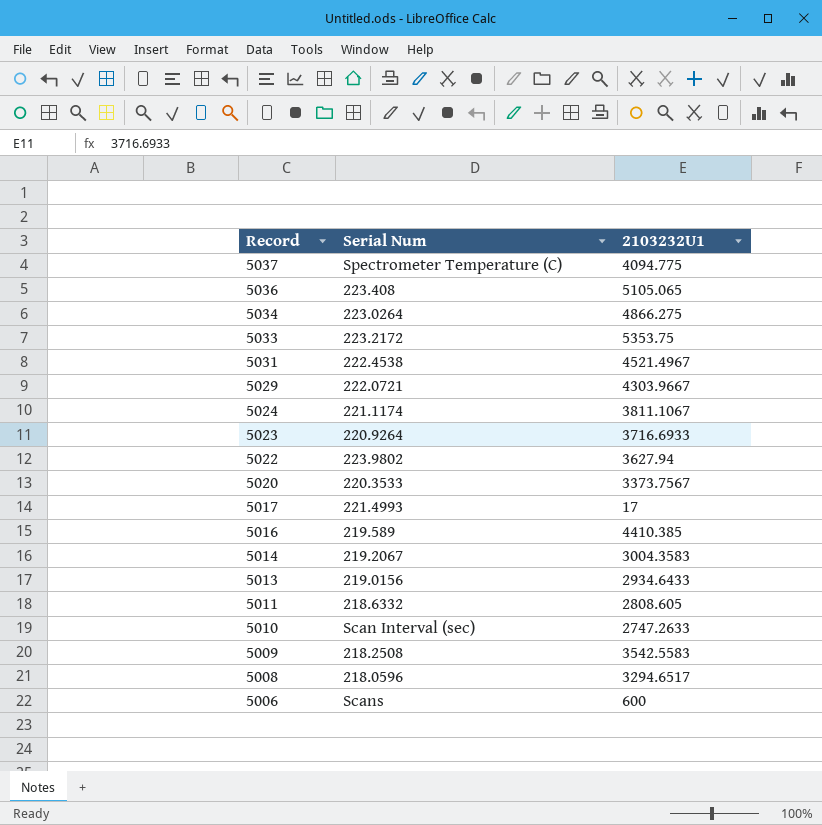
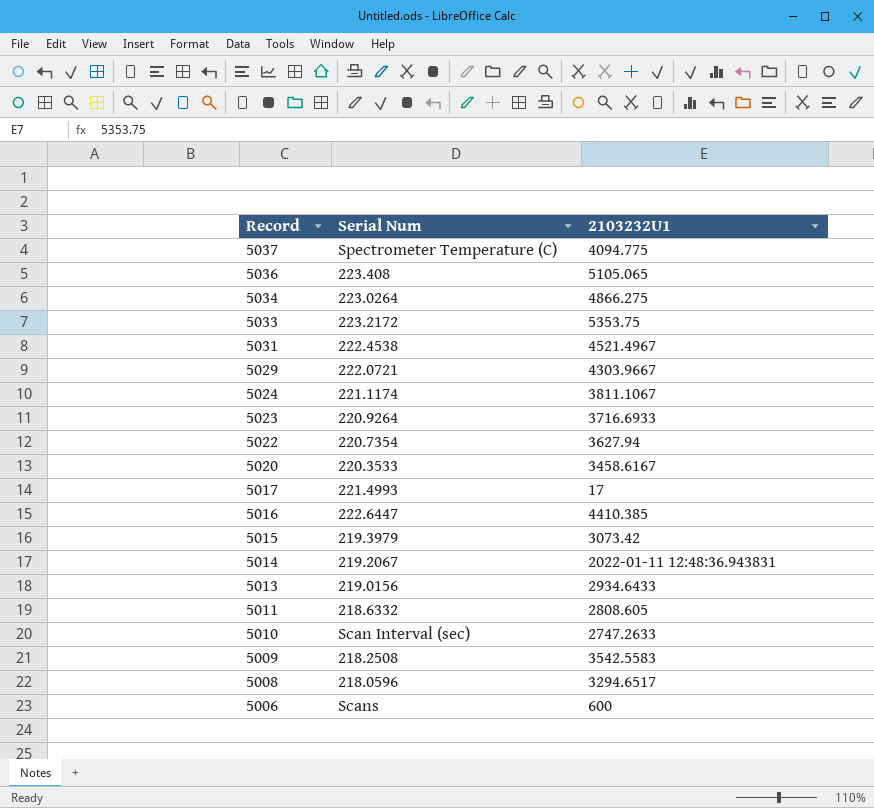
5022 | Serial Num: 223.9802 -> 220.7354
5020 | 2103232U1: 3373.7567 -> 3458.6167
5016 | Serial Num: 219.589 -> 222.6447
row 5015: none -> 219.3979 | 3073.42
5014 | 2103232U1: 3004.3583 -> 2022-01-11 12:48:36.943831

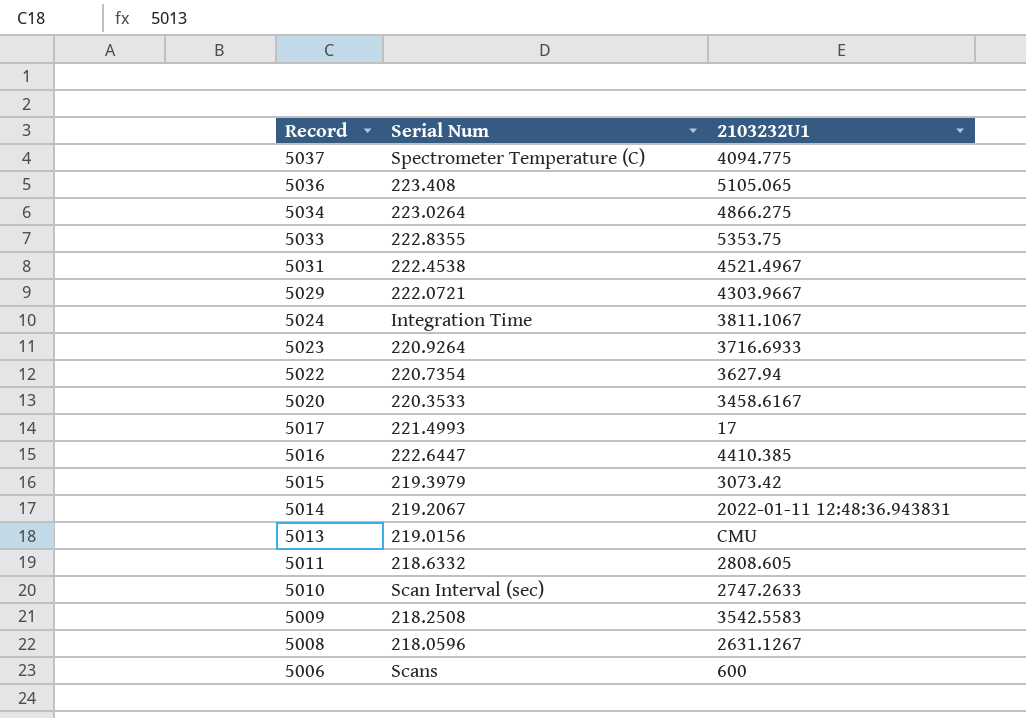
5033 | Serial Num: 223.2172 -> 222.8355
5024 | Serial Num: 221.1174 -> Integration Time
5013 | 2103232U1: 2934.6433 -> CMU
5008 | 2103232U1: 3294.6517 -> 2631.1267

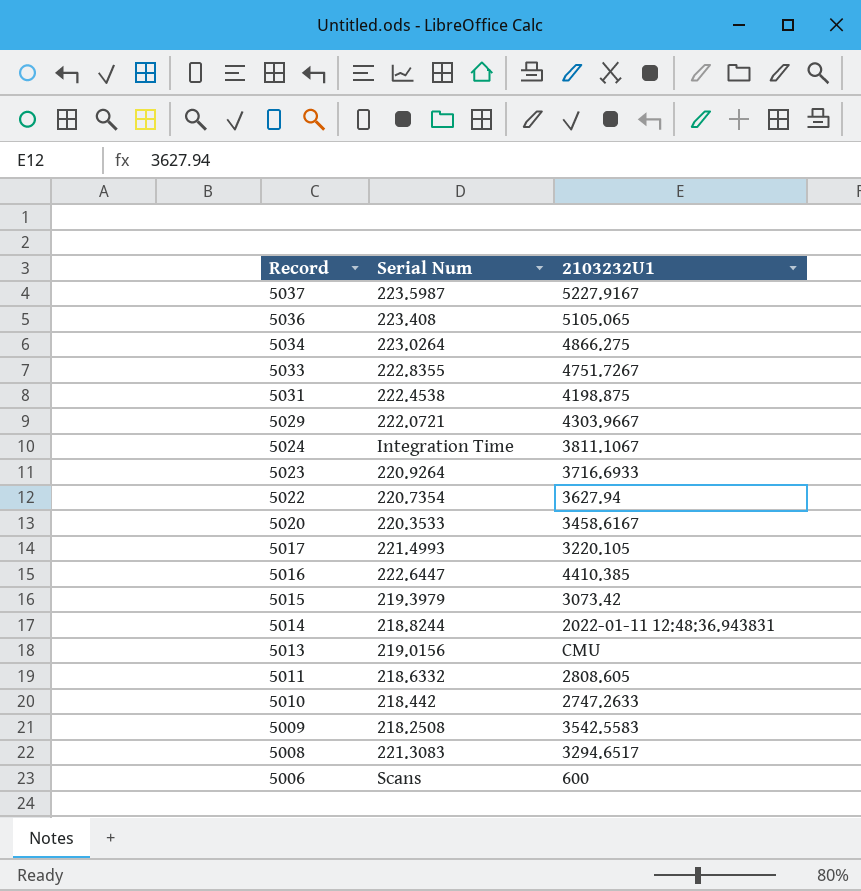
5037 | Serial Num: Spectrometer Temperature (C) -> 223.5987
5037 | 2103232U1: 4094.775 -> 5227.9167
5033 | 2103232U1: 5353.75 -> 4751.7267
5031 | 2103232U1: 4521.4967 -> 4198.875
5017 | 2103232U1: 17 -> 3220.105
5014 | Serial Num: 219.2067 -> 218.8244
5010 | Serial Num: Scan Interval (sec) -> 218.442
5008 | Serial Num: 218.0596 -> 221.3083
5008 | 2103232U1: 2631.1267 -> 3294.6517

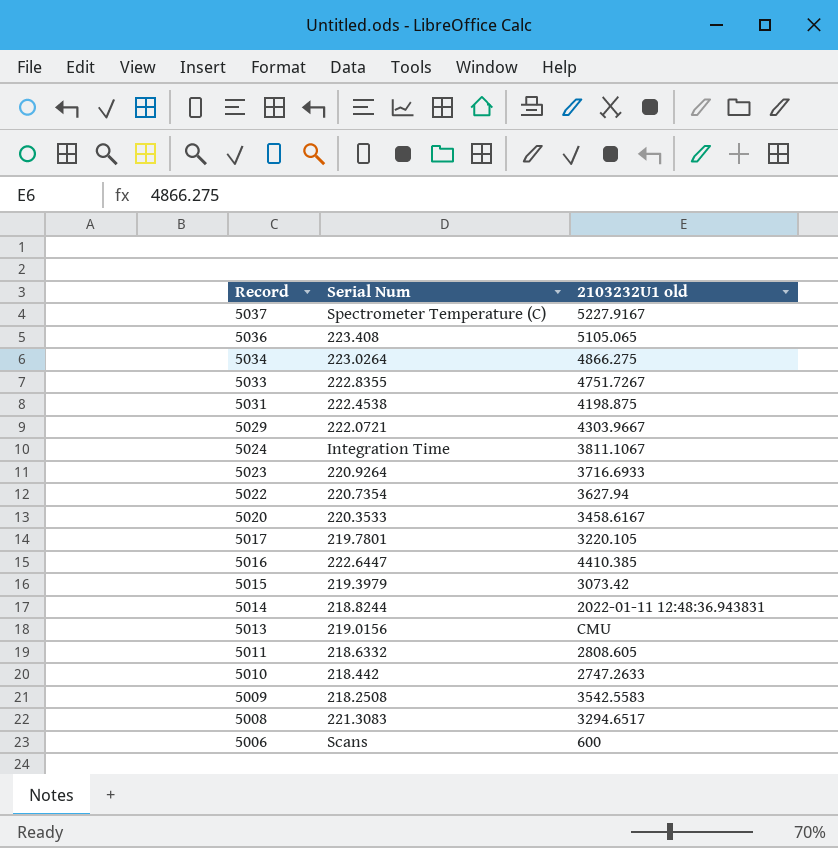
column name: 2103232U1 -> 2103232U1 old
5037 | Serial Num: 223.5987 -> Spectrometer Temperature (C)
5017 | Serial Num: 221.4993 -> 219.7801

